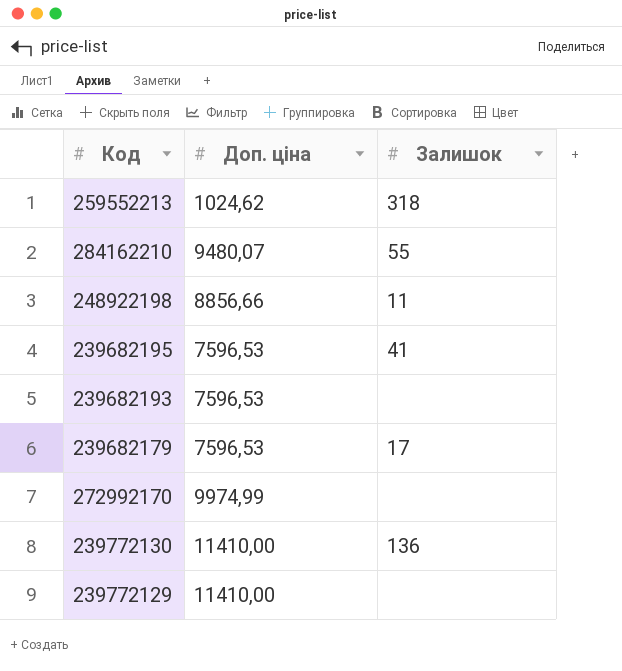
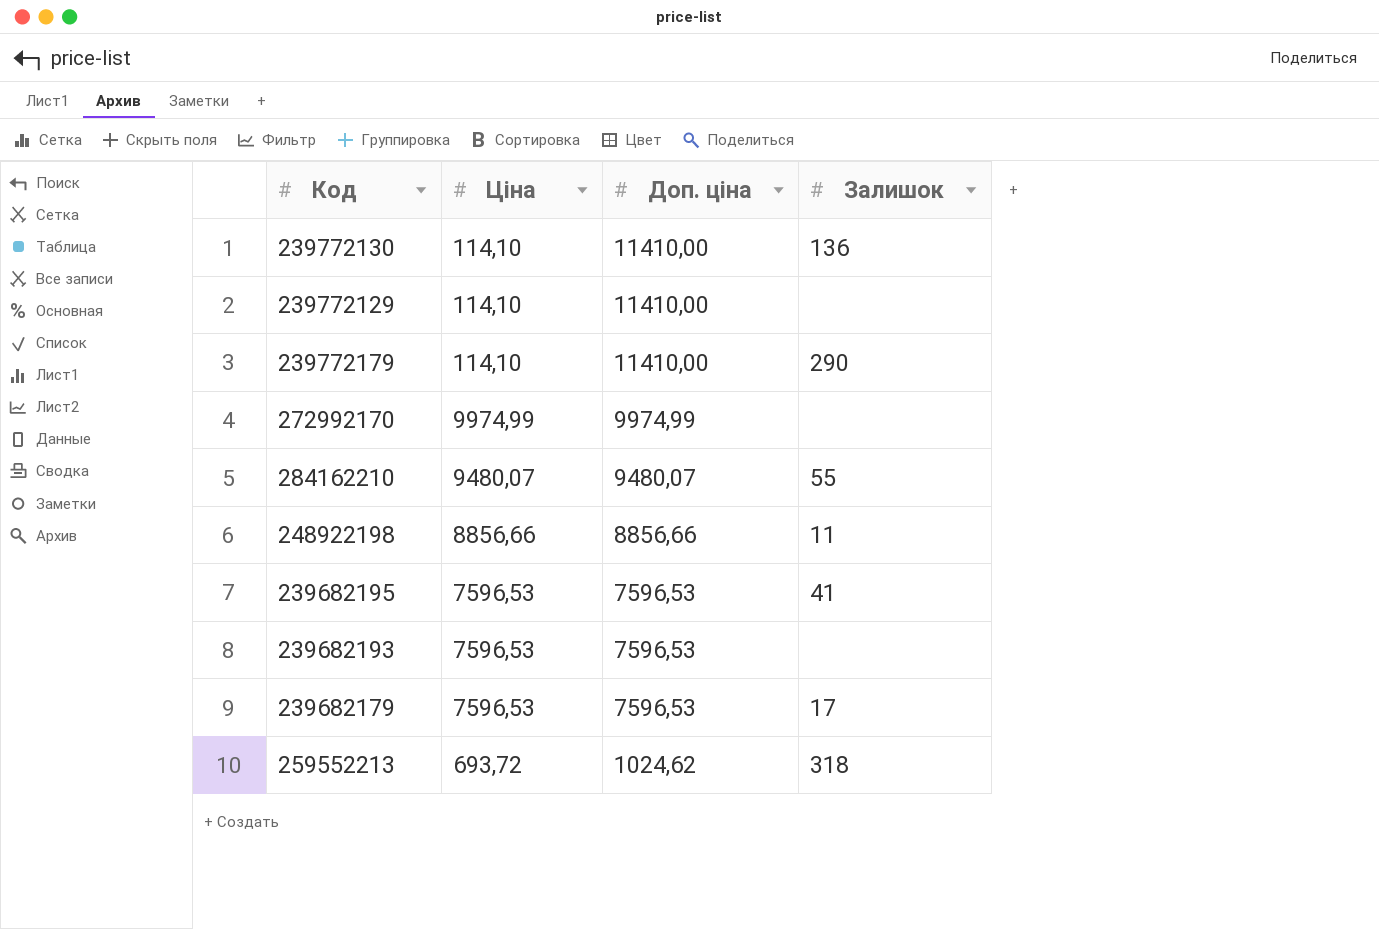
row order: none -> Доп. ціна descending
column Ціна | position: none -> 2
row 239772179: none -> 114,10 | 11410,00 | 290

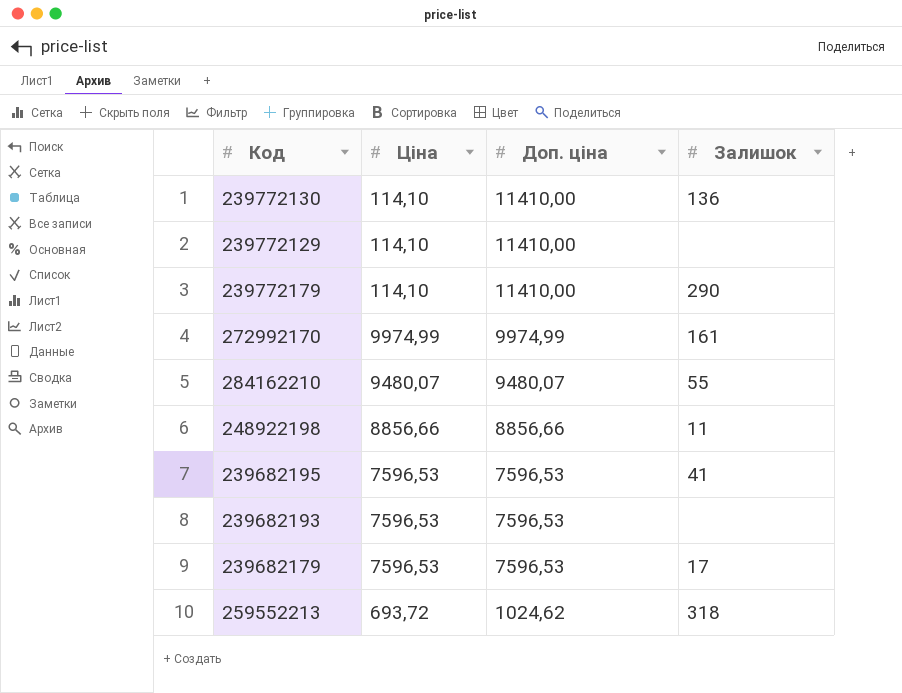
272992170 | Залишок: none -> 161

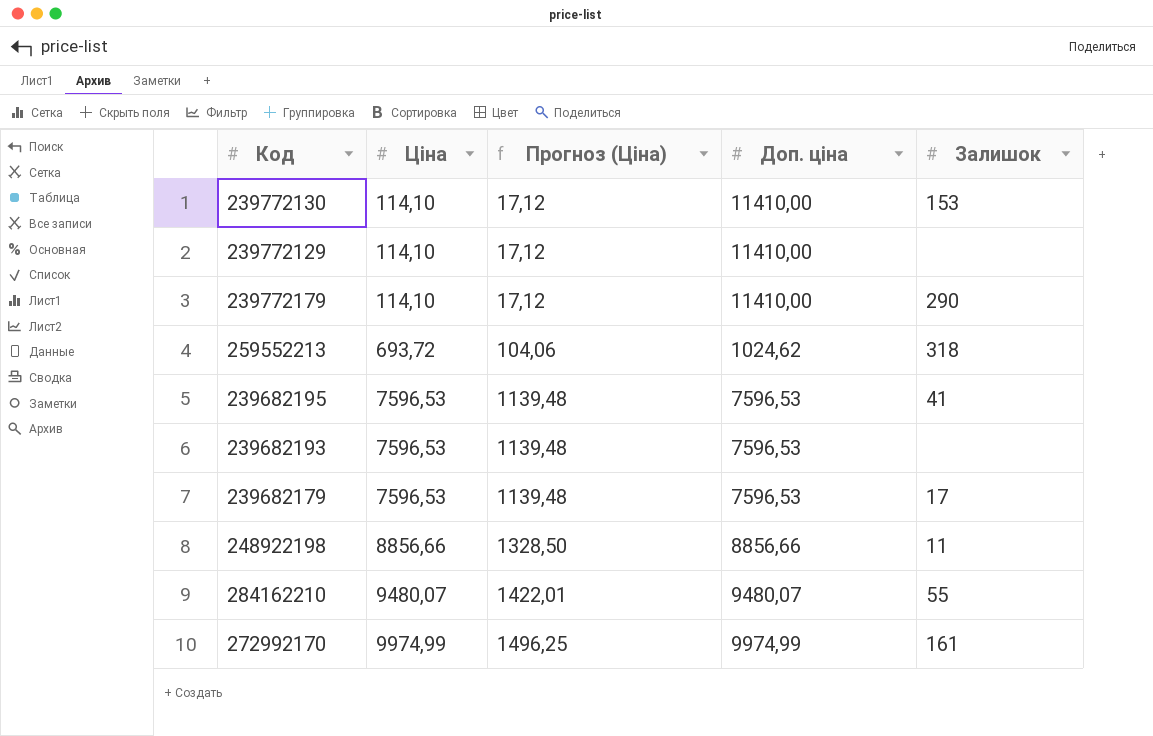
row order: Доп. ціна descending -> Ціна ascending
column Прогноз (Ціна) | formula: none -> [Ціна] * 0,15
239772130 | Залишок: 136 -> 153

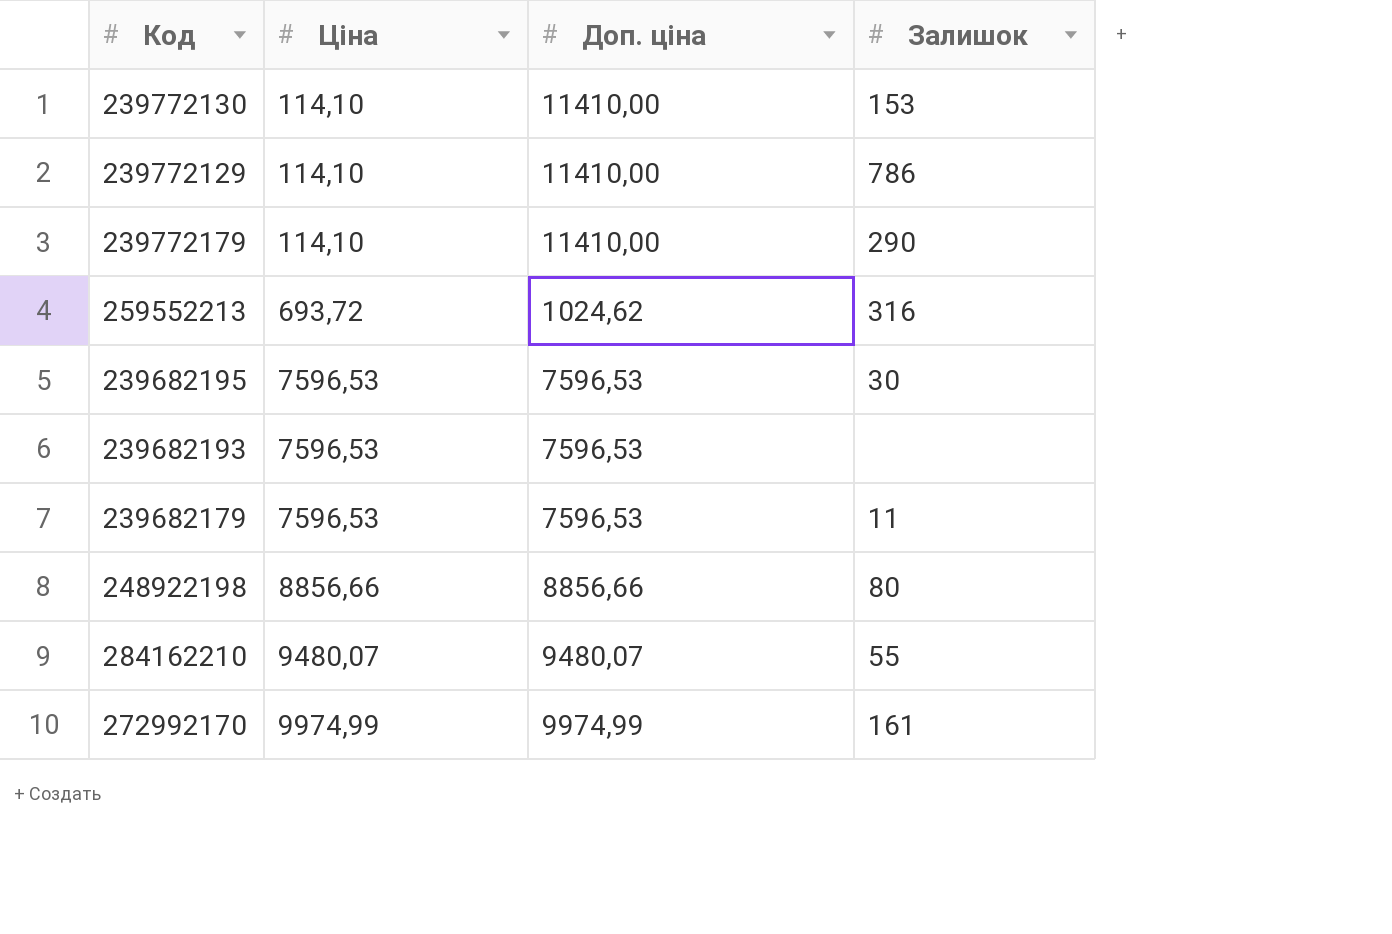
column Прогноз (Ціна) | formula: [Ціна] * 0,15 -> none
239772129 | Залишок: none -> 786
259552213 | Залишок: 318 -> 316
239682195 | Залишок: 41 -> 30
239682179 | Залишок: 17 -> 11
248922198 | Залишок: 11 -> 80

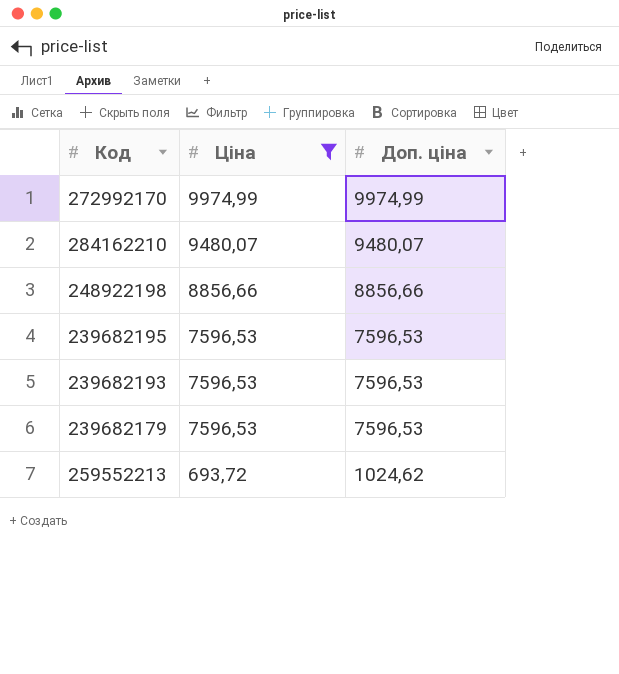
filter: none -> Ціна != 114,10
row order: Ціна ascending -> Ціна descending
column Залишок | position: 4 -> none

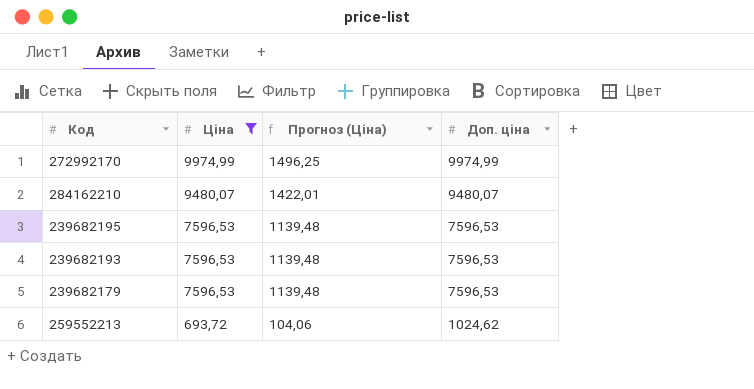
column Прогноз (Ціна) | formula: none -> [Ціна] * 0,15
row 248922198: 8856,66 | 8856,66 -> none

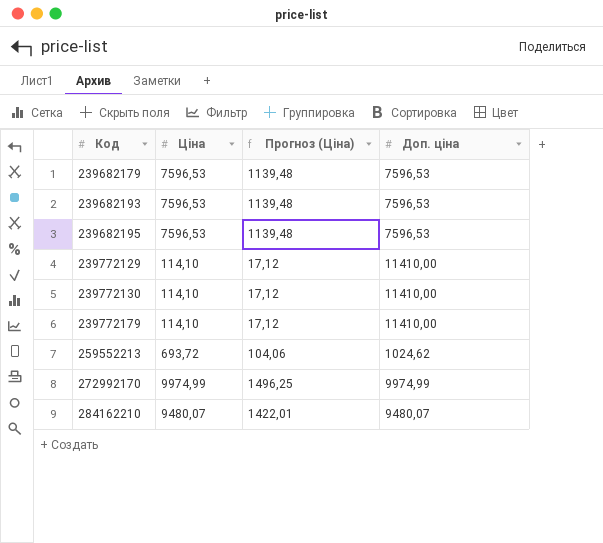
filter: Ціна != 114,10 -> none
row order: Ціна descending -> Код ascending

